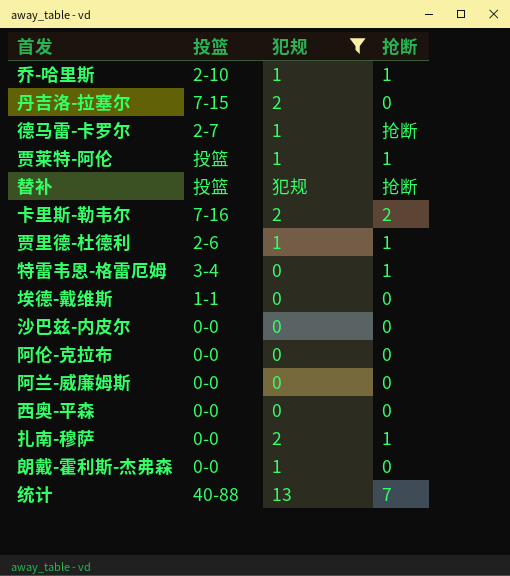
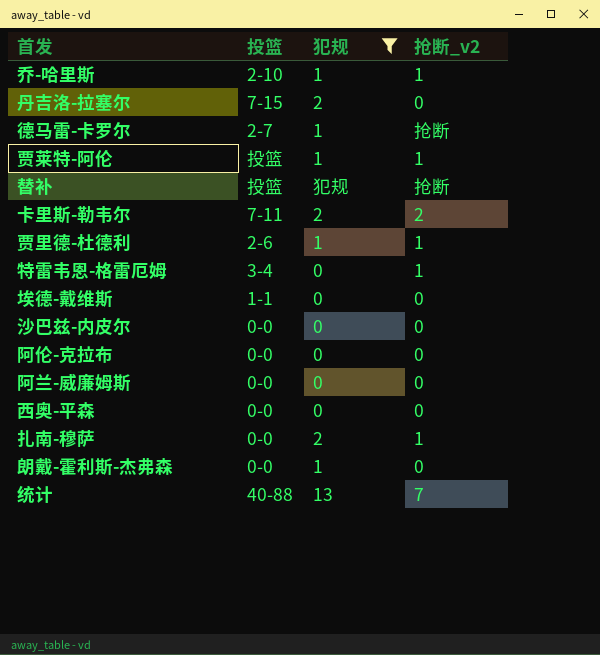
column name: 抢断 -> 抢断_v2
卡里斯-勒韦尔 | 投篮: 7-16 -> 7-11

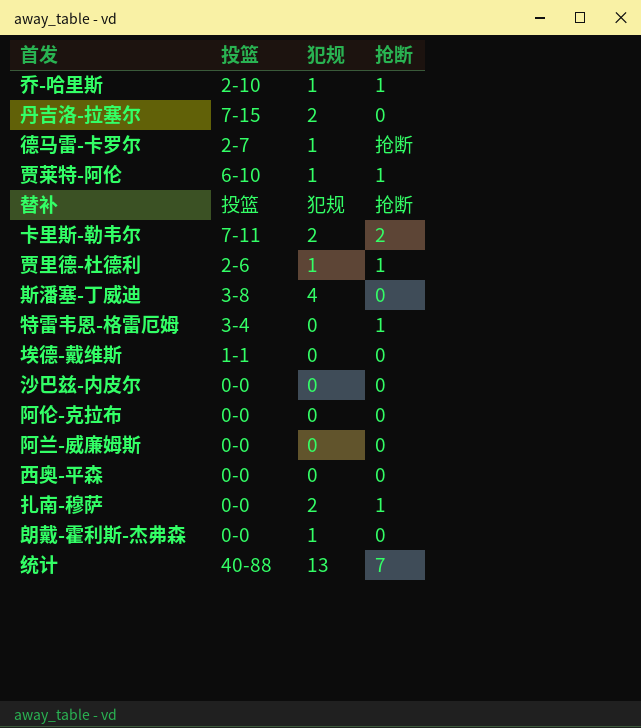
filter: 犯规 != 4 -> none
column name: 抢断_v2 -> 抢断
贾莱特-阿伦 | 投篮: 投篮 -> 6-10

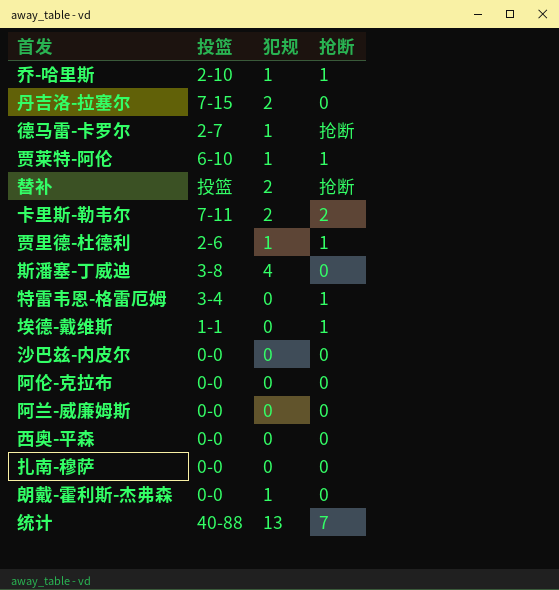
替补 | 犯规: 犯规 -> 2
埃德-戴维斯 | 抢断: 0 -> 1
扎南-穆萨 | 犯规: 2 -> 0
扎南-穆萨 | 抢断: 1 -> 0

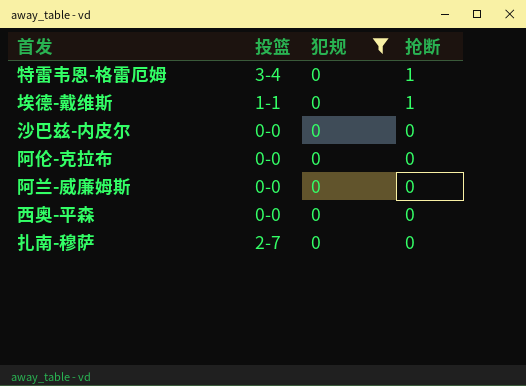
filter: none -> 犯规 = 0
扎南-穆萨 | 投篮: 0-0 -> 2-7

